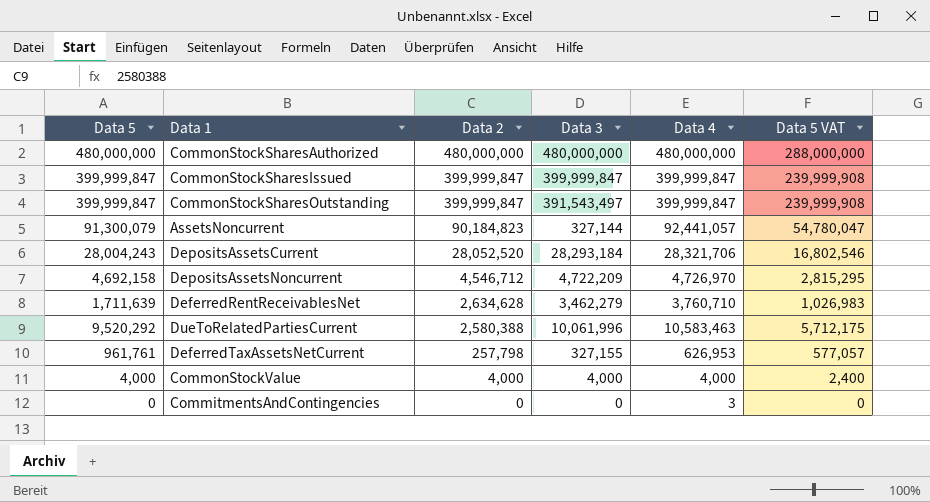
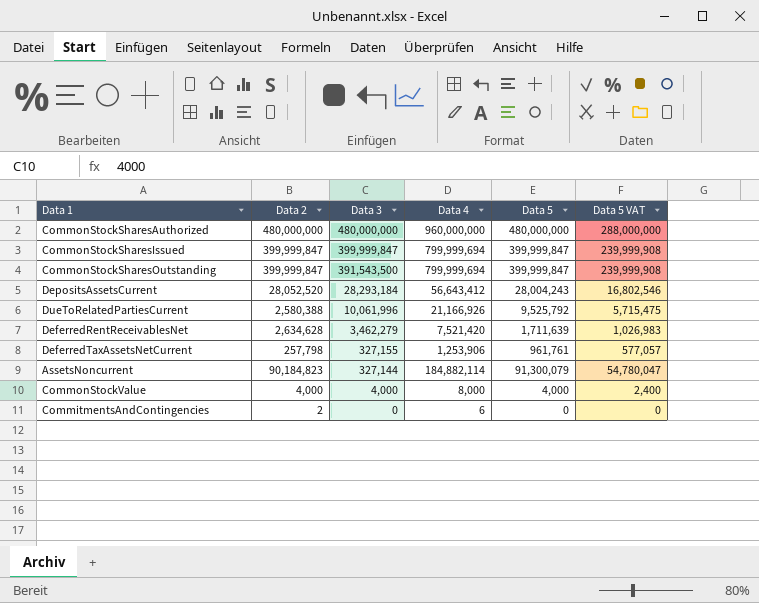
row order: Data 2 descending -> Data 3 descending
column Data 5 | position: 1 -> 5
row DepositsAssetsNoncurrent: 4,692,158 | 4,546,712 | 4,722,209 | 4,726,970 | 2,815,295 -> none
CommonStockSharesAuthorized | Data 4: 480,000,000 -> 960,000,000
CommonStockSharesIssued | Data 4: 399,999,847 -> 799,999,694
CommonStockSharesOutstanding | Data 3: 391,543,497 -> 391,543,500
CommonStockSharesOutstanding | Data 4: 399,999,847 -> 799,999,694
DepositsAssetsCurrent | Data 4: 28,321,706 -> 56,643,412
DueToRelatedPartiesCurrent | Data 4: 10,583,463 -> 21,166,926
DueToRelatedPartiesCurrent | Data 5: 9,520,292 -> 9,525,792
DueToRelatedPartiesCurrent | Data 5 VAT: 5,712,175 -> 5,715,475
DeferredRentReceivablesNet | Data 4: 3,760,710 -> 7,521,420
DeferredTaxAssetsNetCurrent | Data 4: 626,953 -> 1,253,906
AssetsNoncurrent | Data 4: 92,441,057 -> 184,882,114
CommonStockValue | Data 4: 4,000 -> 8,000
CommitmentsAndContingencies | Data 2: 0 -> 2
CommitmentsAndContingencies | Data 4: 3 -> 6

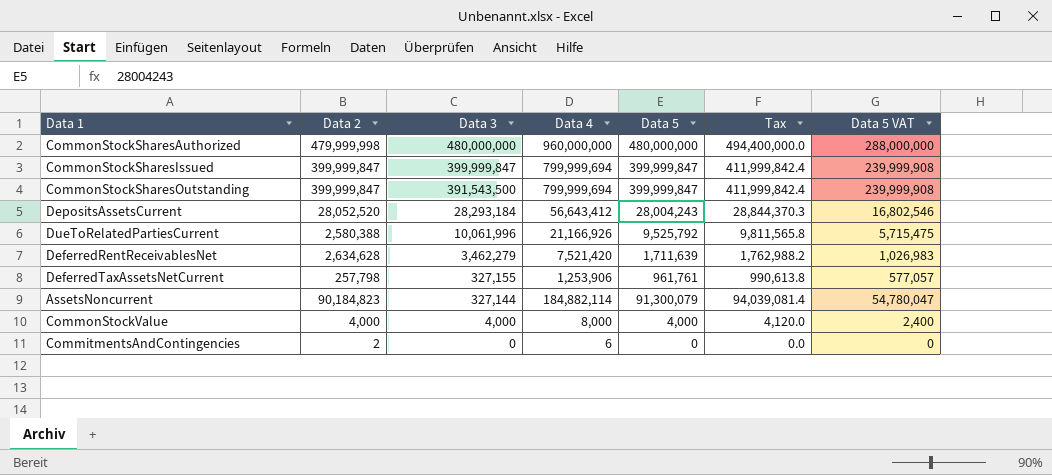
column Tax | formula: none -> [Data 5] * 1.03
CommonStockSharesAuthorized | Data 2: 480,000,000 -> 479,999,998

